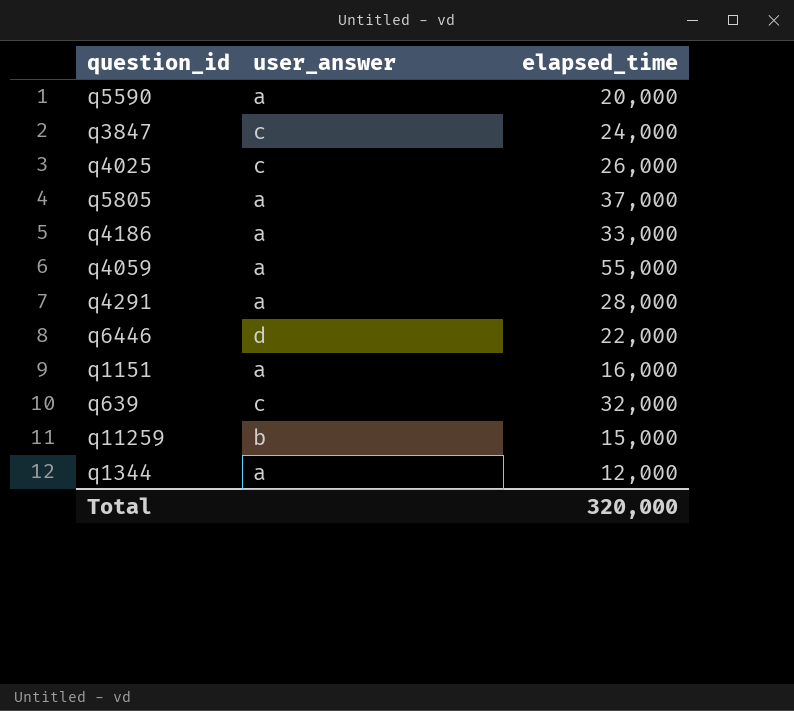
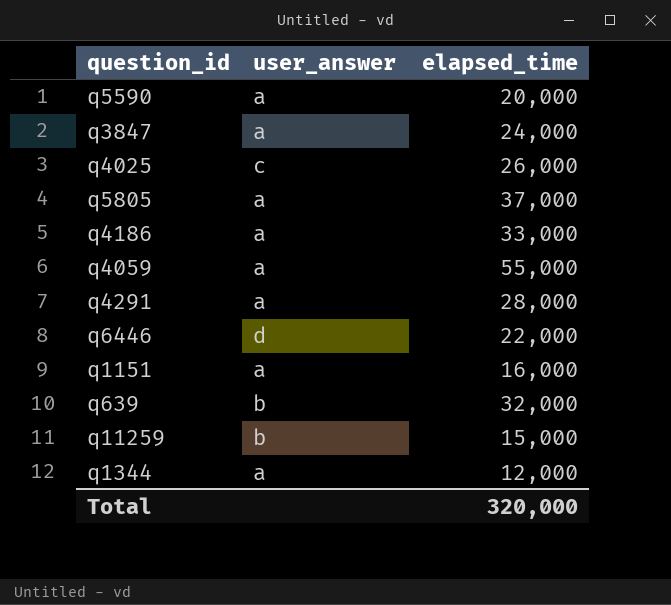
q3847 | user_answer: c -> a
q639 | user_answer: c -> b

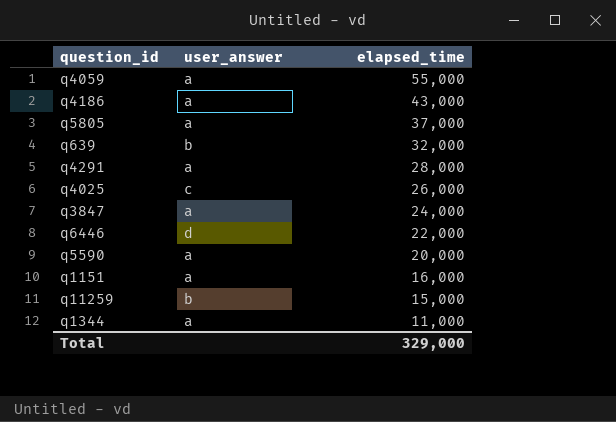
row order: none -> elapsed_time descending
q4186 | elapsed_time: 33,000 -> 43,000
q1344 | elapsed_time: 12,000 -> 11,000
Total | elapsed_time: 320,000 -> 329,000

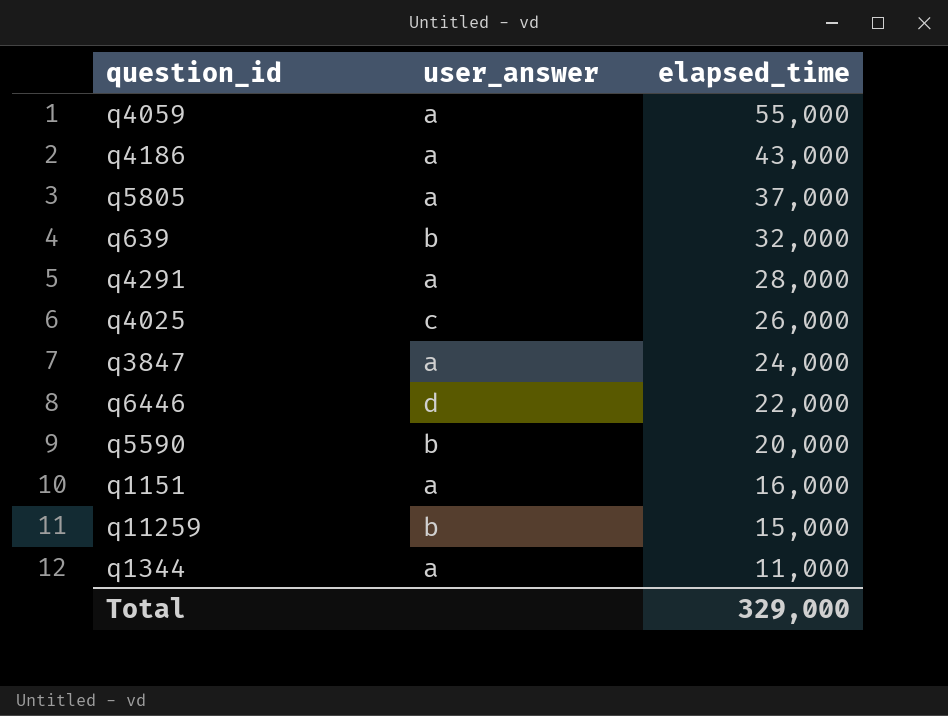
q5590 | user_answer: a -> b

